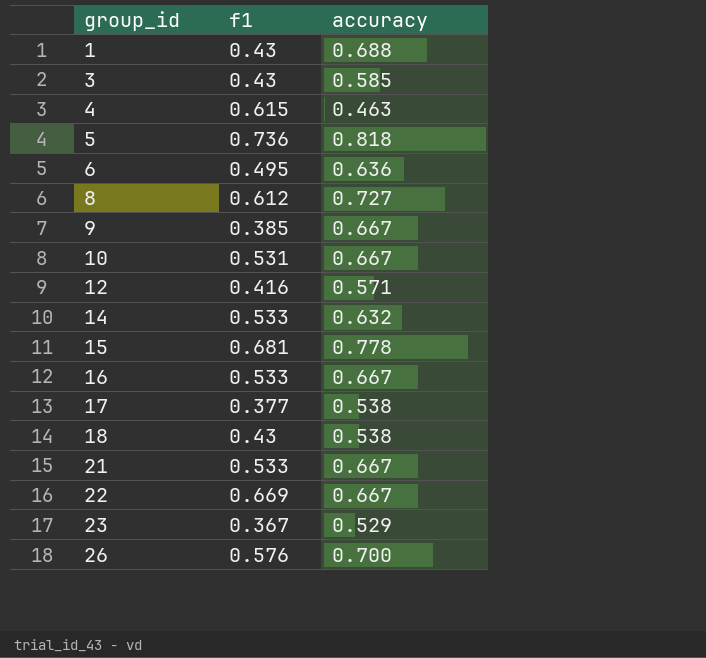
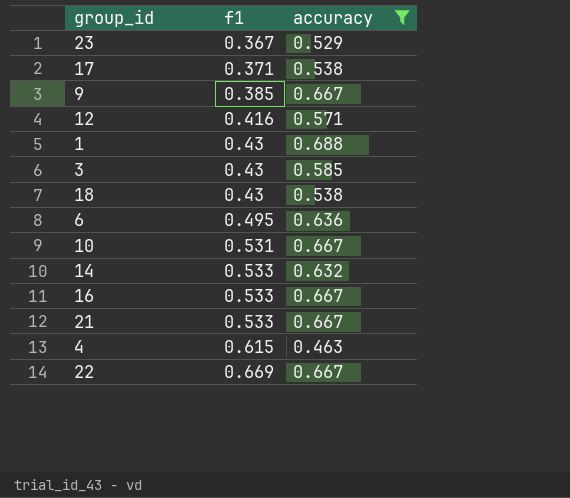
filter: none -> accuracy <= 0.688
row order: group_id ascending -> f1 ascending
17 | f1: 0.377 -> 0.371

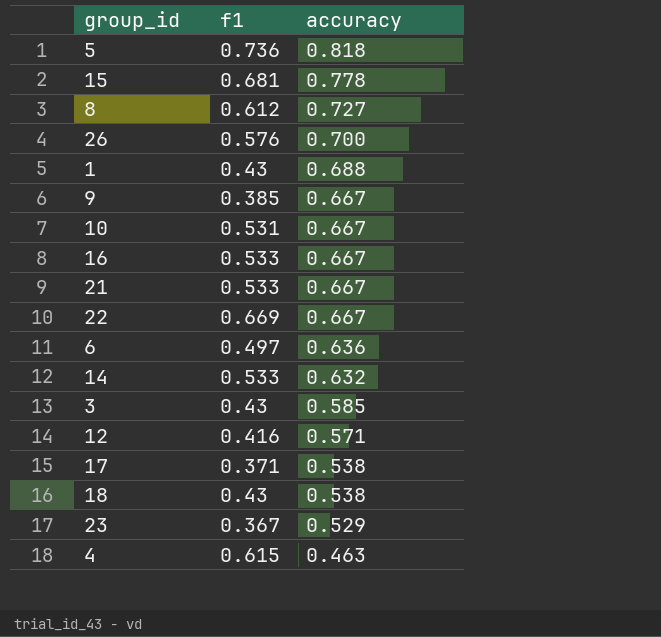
filter: accuracy <= 0.688 -> none
row order: f1 ascending -> accuracy descending
6 | f1: 0.495 -> 0.497

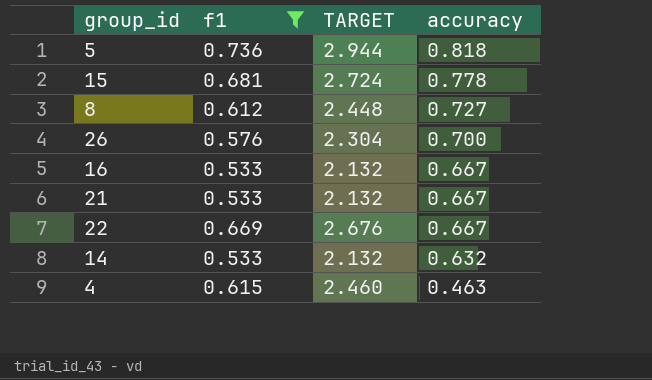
filter: none -> f1 >= 0.533
column TARGET | formula: none -> [f1] * 4

